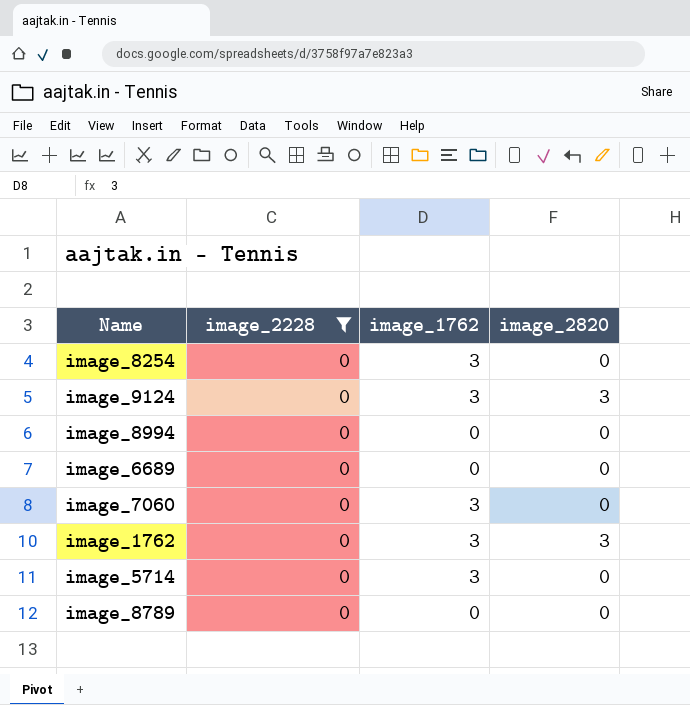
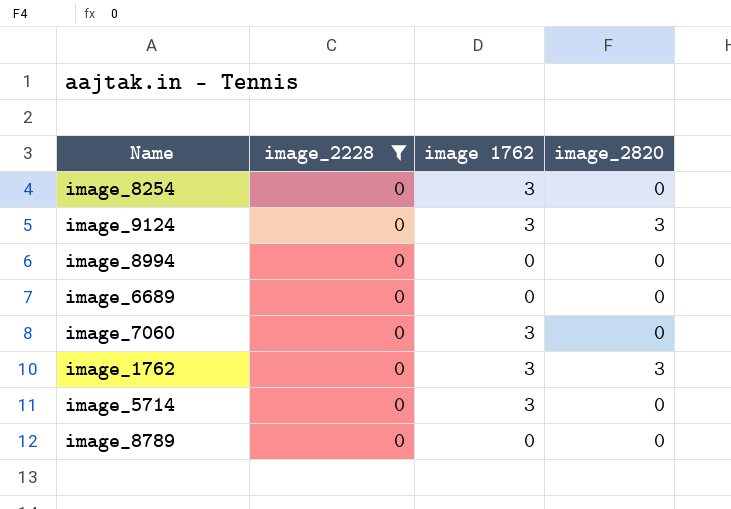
column name: image_1762 -> image 1762

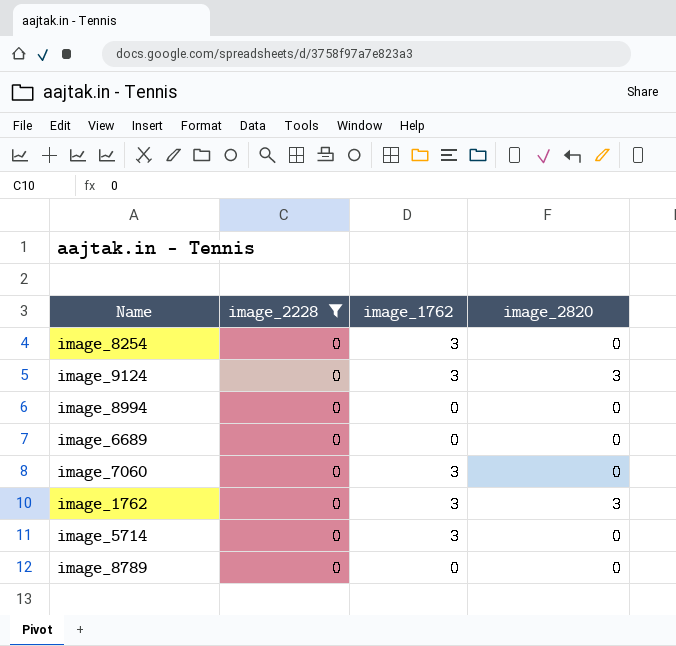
column name: image 1762 -> image_1762

